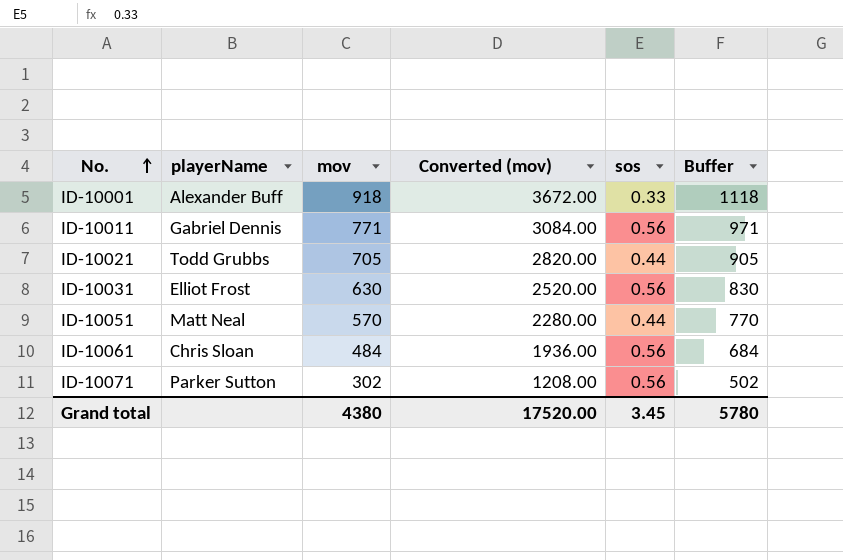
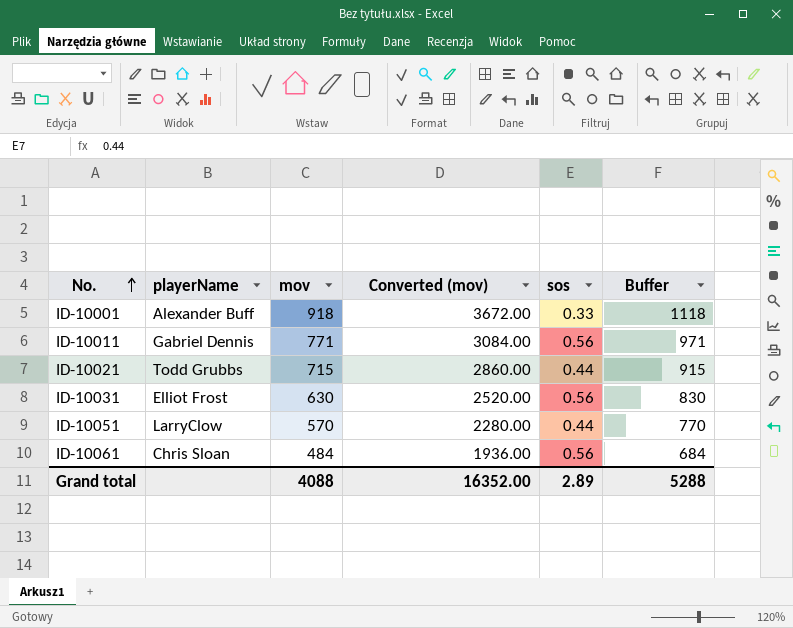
row ID-10071: Parker Sutton | 302 | 1208.00 | 0.56 | 502 -> none
ID-10021 | mov: 705 -> 715
ID-10021 | Converted (mov): 2820.00 -> 2860.00
ID-10021 | Buffer: 905 -> 915
ID-10051 | playerName: Matt Neal -> LarryClow
Grand total | mov: 4380 -> 4088
Grand total | Converted (mov): 17520.00 -> 16352.00
Grand total | sos: 3.45 -> 2.89
Grand total | Buffer: 5780 -> 5288

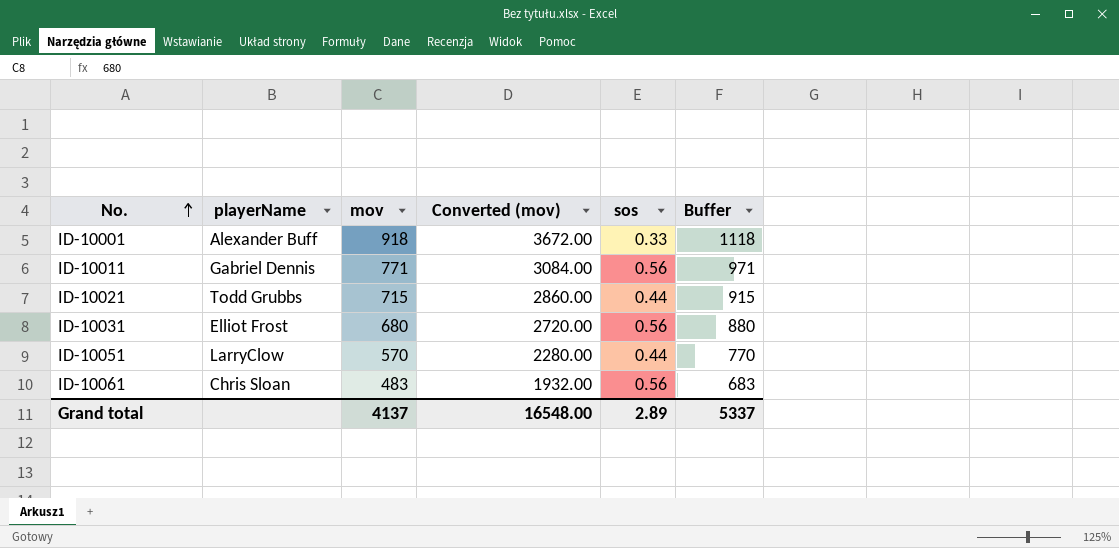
ID-10031 | mov: 630 -> 680
ID-10031 | Converted (mov): 2520.00 -> 2720.00
ID-10031 | Buffer: 830 -> 880
ID-10061 | mov: 484 -> 483
ID-10061 | Converted (mov): 1936.00 -> 1932.00
ID-10061 | Buffer: 684 -> 683
Grand total | mov: 4088 -> 4137
Grand total | Converted (mov): 16352.00 -> 16548.00
Grand total | Buffer: 5288 -> 5337

